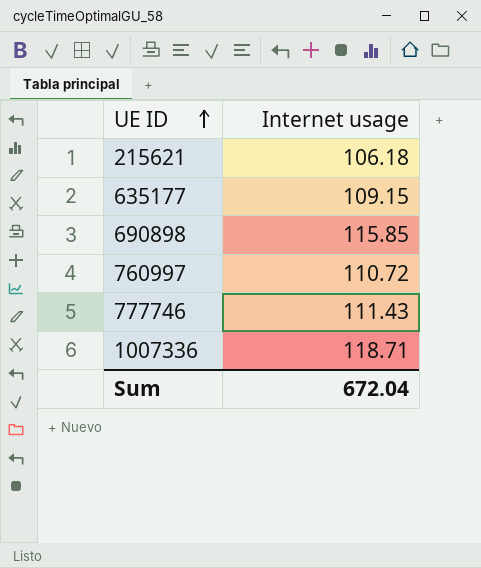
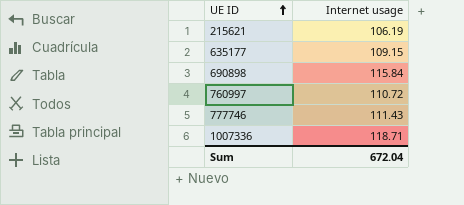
215621 | Internet usage: 106.18 -> 106.19
690898 | Internet usage: 115.85 -> 115.84

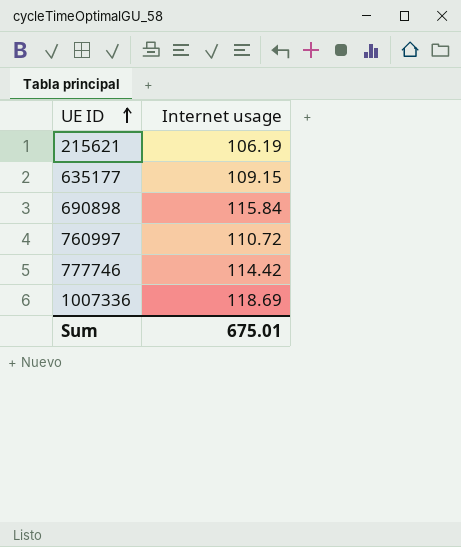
777746 | Internet usage: 111.43 -> 114.42
1007336 | Internet usage: 118.71 -> 118.69
Sum | Internet usage: 672.04 -> 675.01

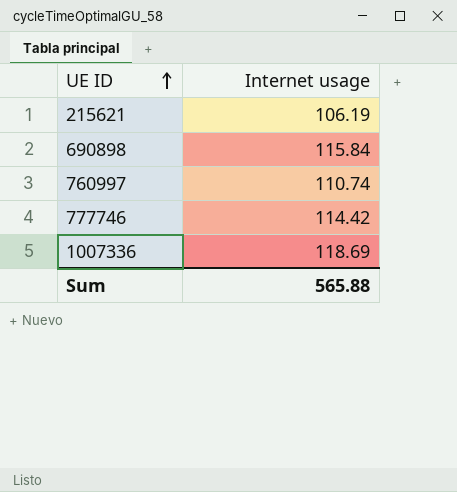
row 635177: 109.15 -> none
760997 | Internet usage: 110.72 -> 110.74
Sum | Internet usage: 675.01 -> 565.88

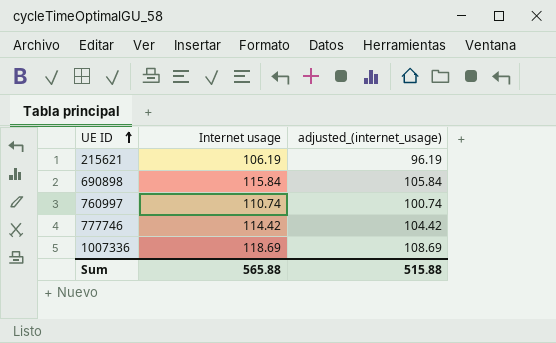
column adjusted_(internet_usage) | formula: none -> [Internet usage] - 10

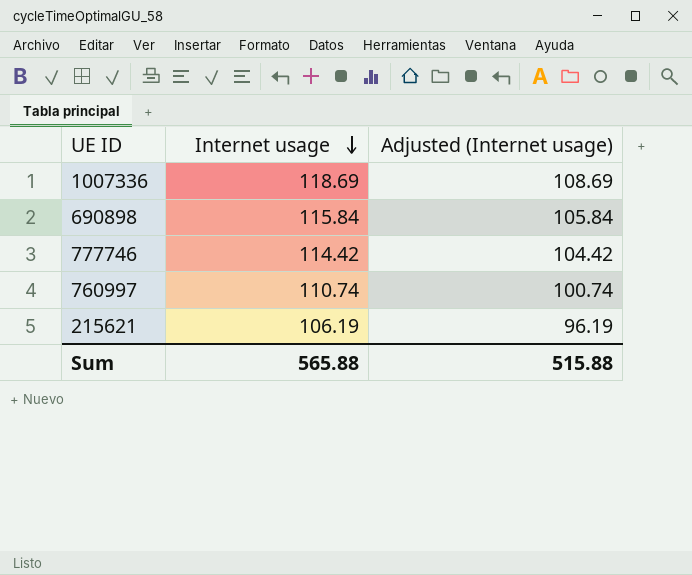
row order: UE ID ascending -> Internet usage descending
column name: adjusted_(internet_usage) -> Adjusted (Internet usage)

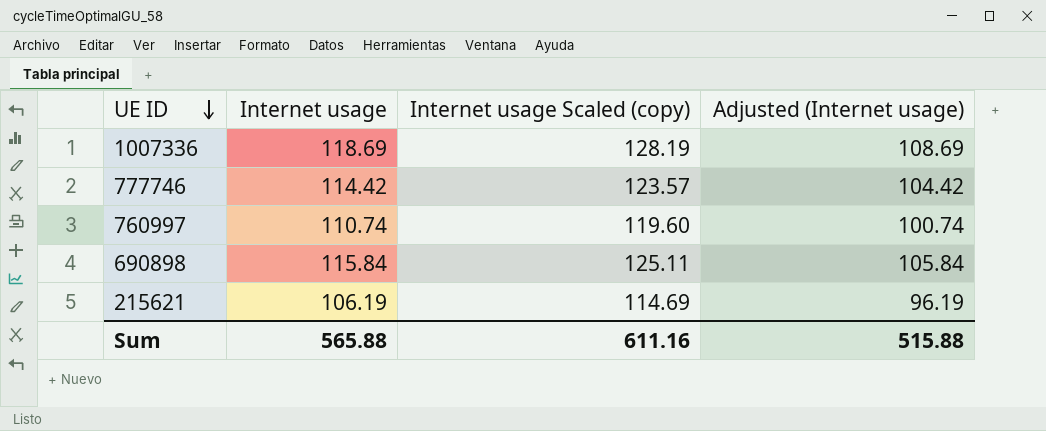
row order: Internet usage descending -> UE ID descending
column Internet usage Scaled (copy) | formula: none -> [Internet usage] * 1.08

